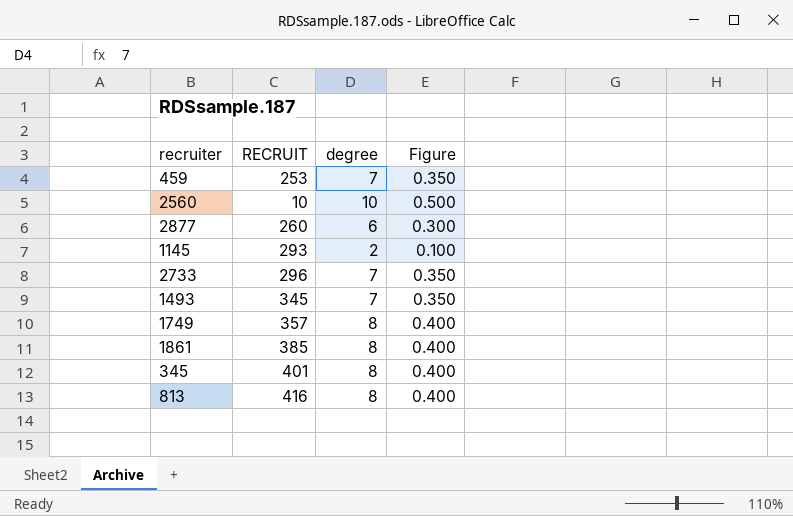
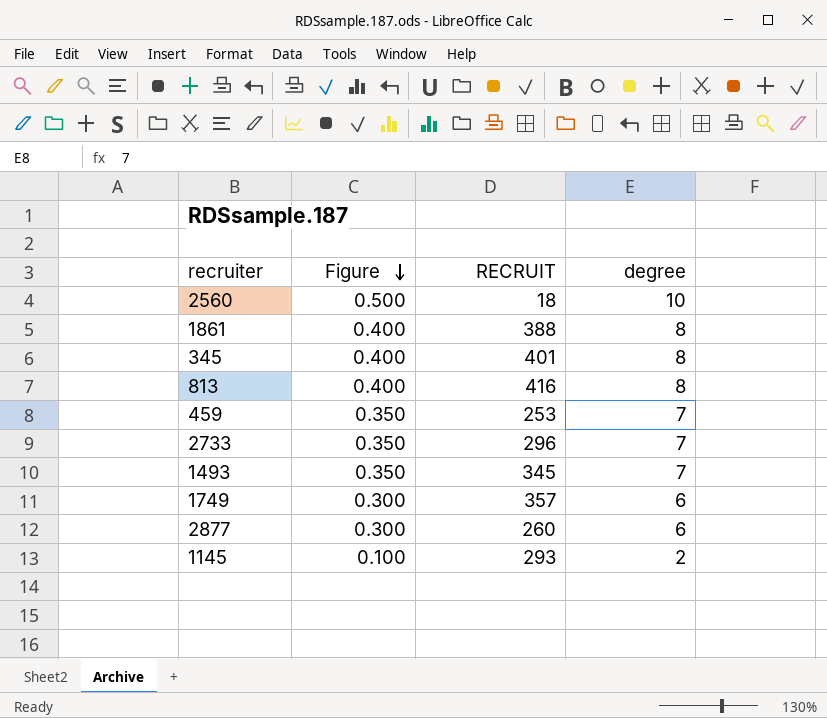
row order: none -> Figure descending
column Figure | position: 4 -> 2
2560 | RECRUIT: 10 -> 18
1861 | RECRUIT: 385 -> 388
1749 | Figure: 0.400 -> 0.300
1749 | degree: 8 -> 6

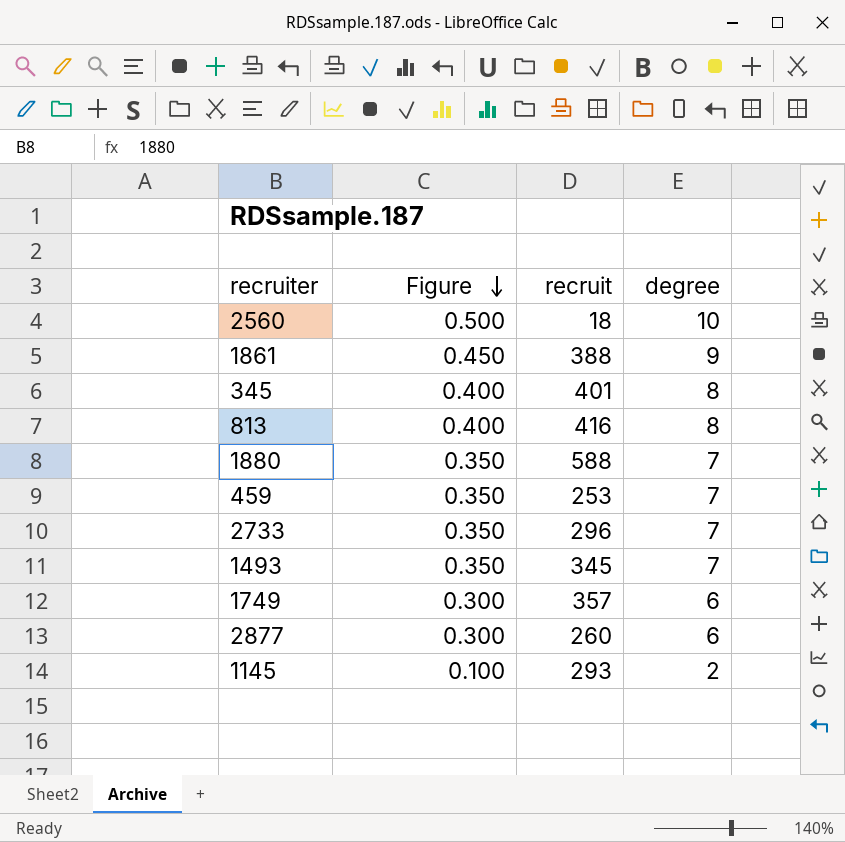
column name: RECRUIT -> recruit
1861 | Figure: 0.400 -> 0.450
1861 | degree: 8 -> 9
row 1880: none -> 0.350 | 588 | 7

